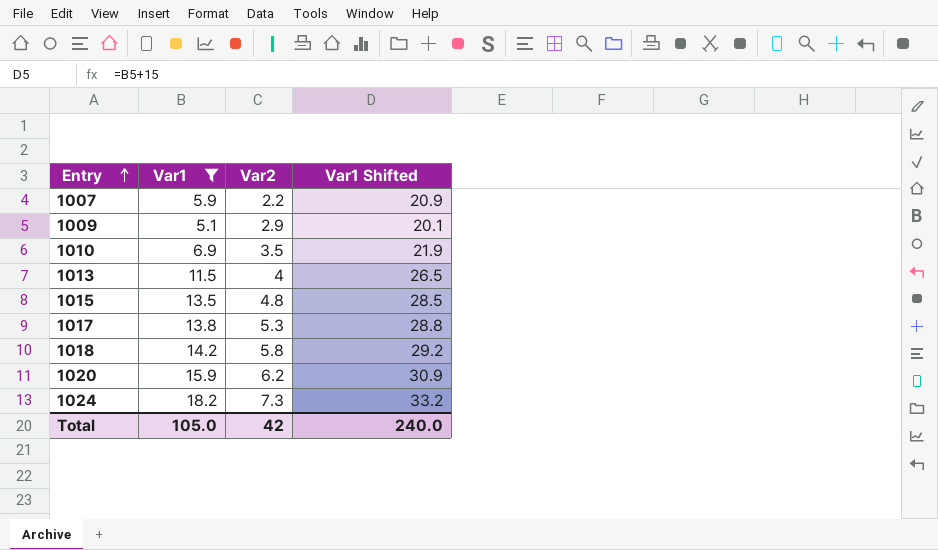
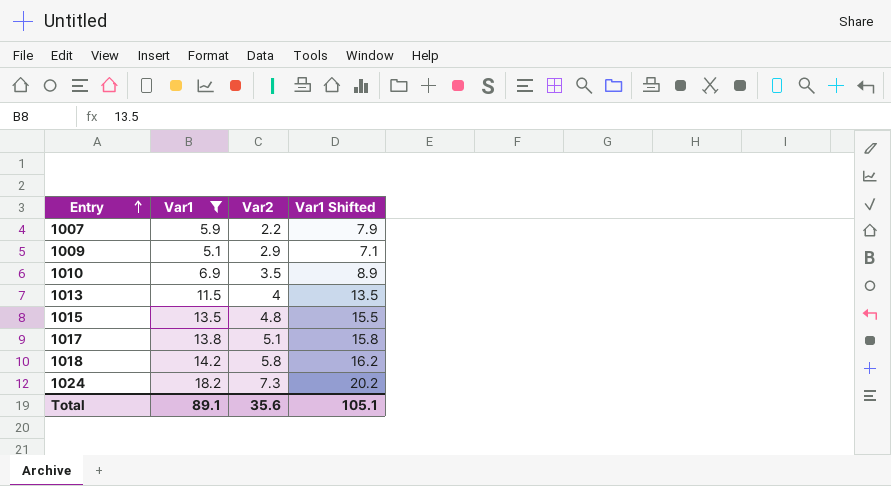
column Var1 Shifted | formula: [Var1] + 15 -> [Var1] + 2
row 1020: 15.9 | 6.2 | 30.9 -> none
1017 | Var2: 5.3 -> 5.1
Total | Var1: 105.0 -> 89.1
Total | Var2: 42 -> 35.6
Total | Var1 Shifted: 240.0 -> 105.1

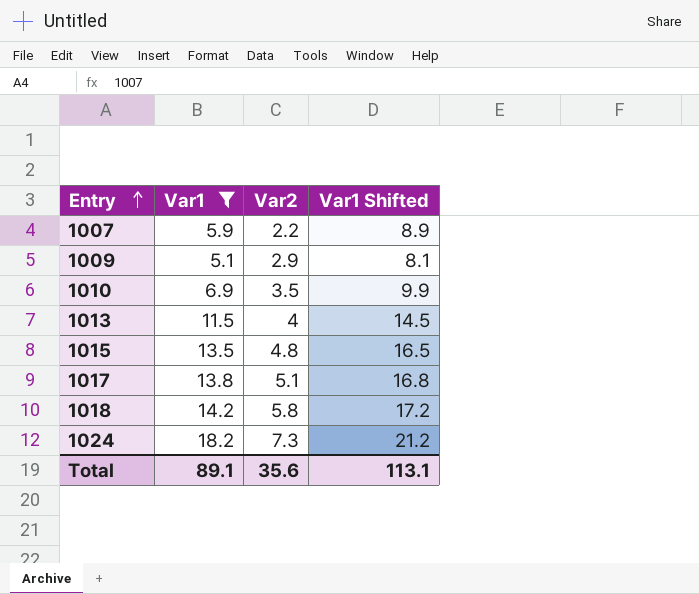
column Var1 Shifted | formula: [Var1] + 2 -> [Var1] + 3
Total | Var1 Shifted: 105.1 -> 113.1

